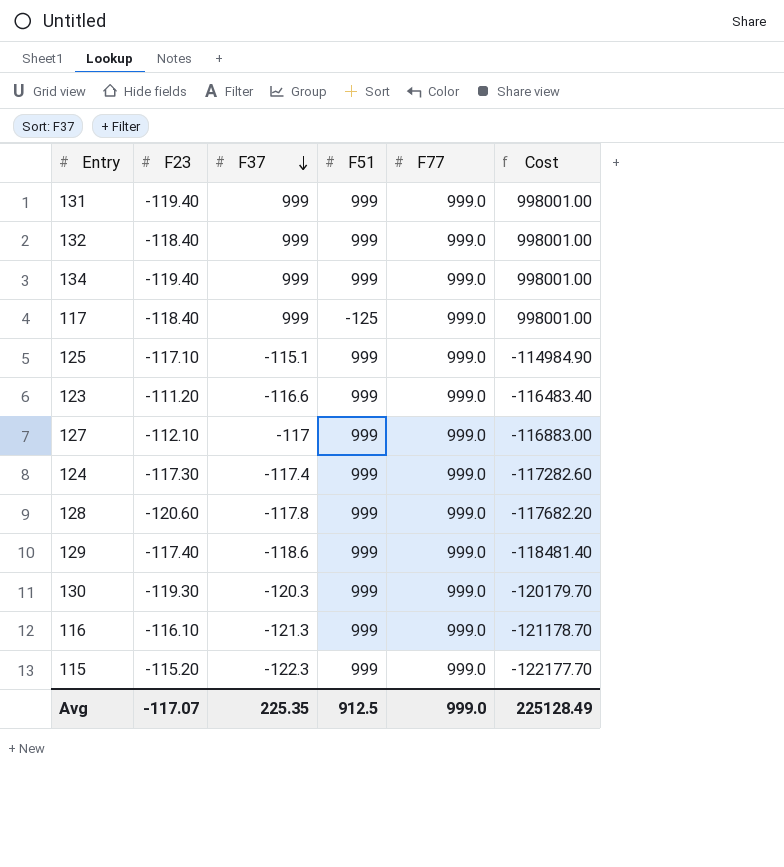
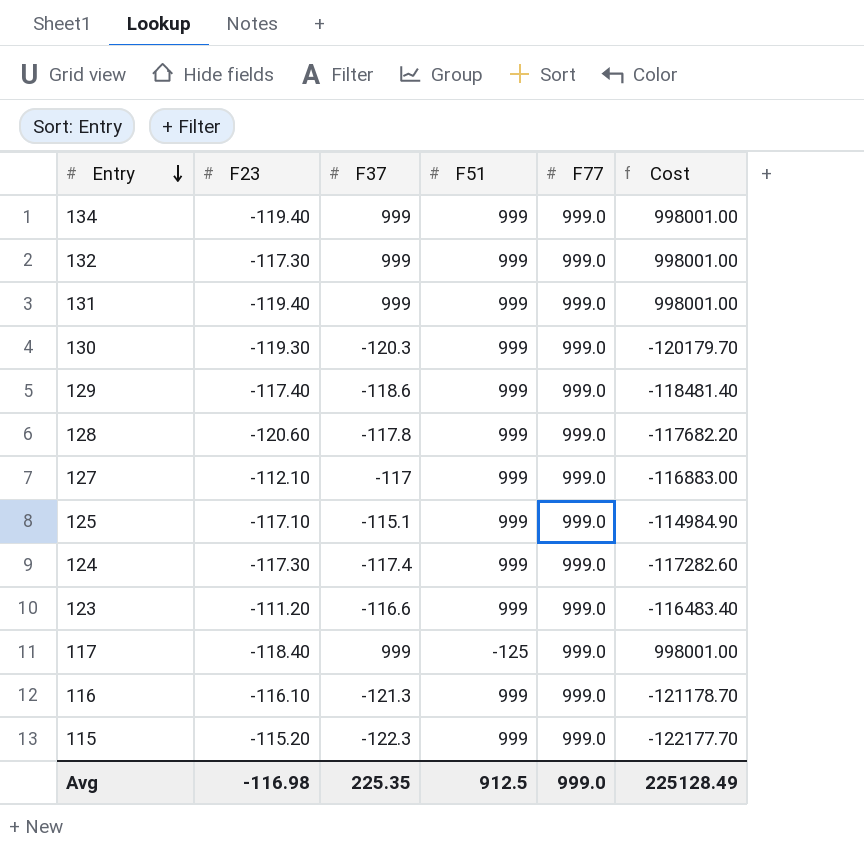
row order: F37 descending -> Entry descending
132 | F23: -118.40 -> -117.30
Avg | F23: -117.07 -> -116.98

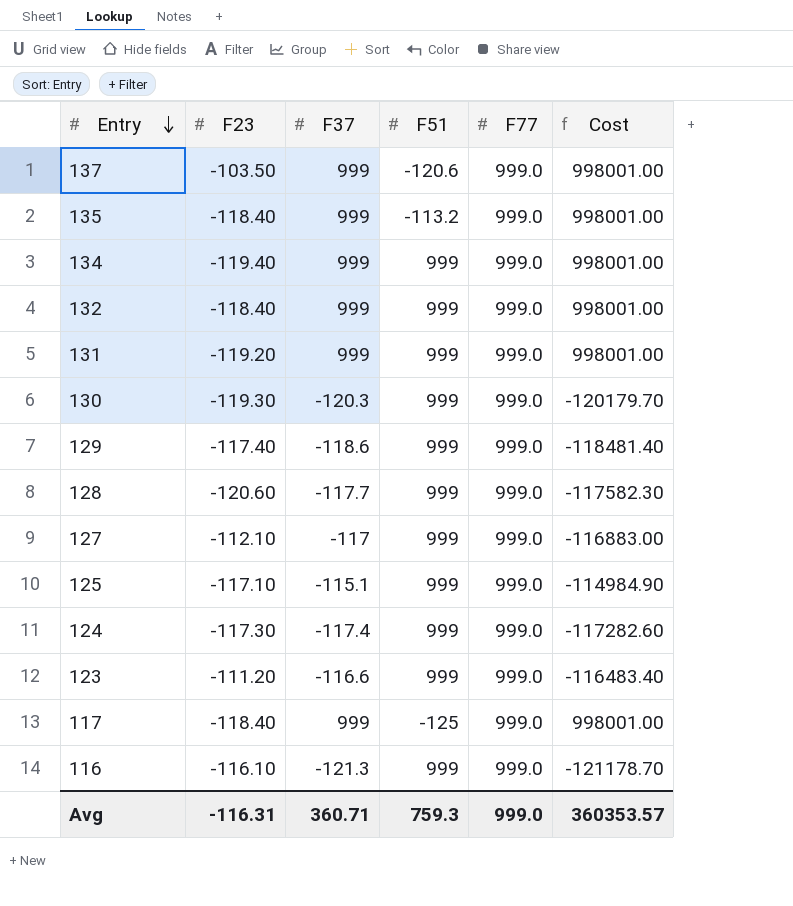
row 115: -115.20 | -122.3 | 999 | 999.0 | -122177.70 -> none
row 137: none -> -103.50 | 999 | -120.6 | 999.0 | 998001.00
row 135: none -> -118.40 | 999 | -113.2 | 999.0 | 998001.00
132 | F23: -117.30 -> -118.40
131 | F23: -119.40 -> -119.20
128 | F37: -117.8 -> -117.7
128 | Cost: -117682.20 -> -117582.30
Avg | F23: -116.98 -> -116.31
Avg | F37: 225.35 -> 360.71
Avg | F51: 912.5 -> 759.3
Avg | Cost: 225128.49 -> 360353.57

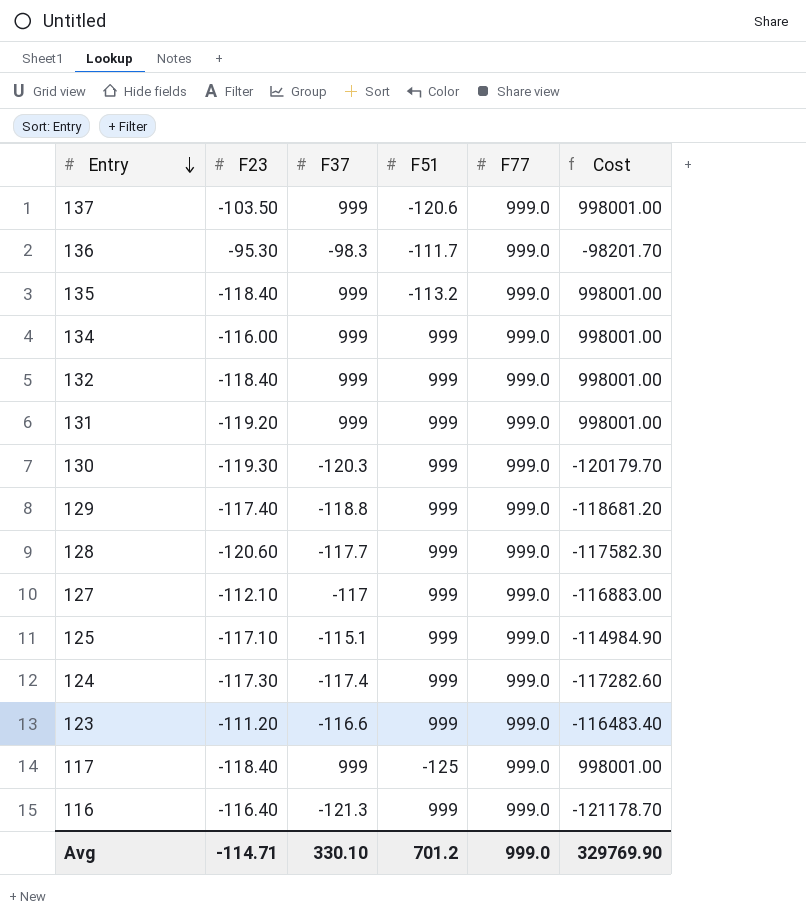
row 136: none -> -95.30 | -98.3 | -111.7 | 999.0 | -98201.70
134 | F23: -119.40 -> -116.00
129 | F37: -118.6 -> -118.8
129 | Cost: -118481.40 -> -118681.20
116 | F23: -116.10 -> -116.40
Avg | F23: -116.31 -> -114.71
Avg | F37: 360.71 -> 330.10
Avg | F51: 759.3 -> 701.2
Avg | Cost: 360353.57 -> 329769.90

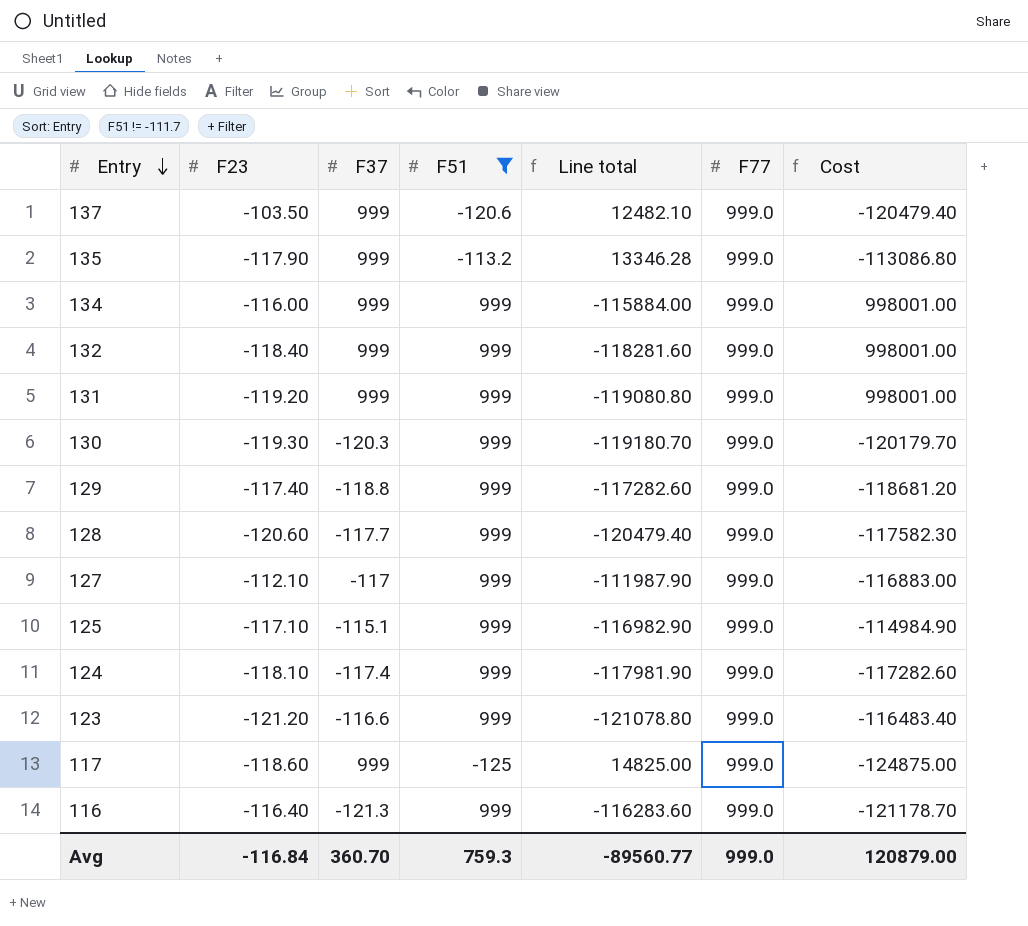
filter: none -> F51 != -111.7
column Line total | formula: none -> [F23] * [F51]
column Cost | formula: [F37] * [F77] -> [F37] * [F51]
135 | F23: -118.40 -> -117.90
124 | F23: -117.30 -> -118.10
123 | F23: -111.20 -> -121.20
117 | F23: -118.40 -> -118.60
Avg | F23: -114.71 -> -116.84
Avg | F37: 330.10 -> 360.70
Avg | F51: 701.2 -> 759.3
Avg | Cost: 329769.90 -> 120879.00

